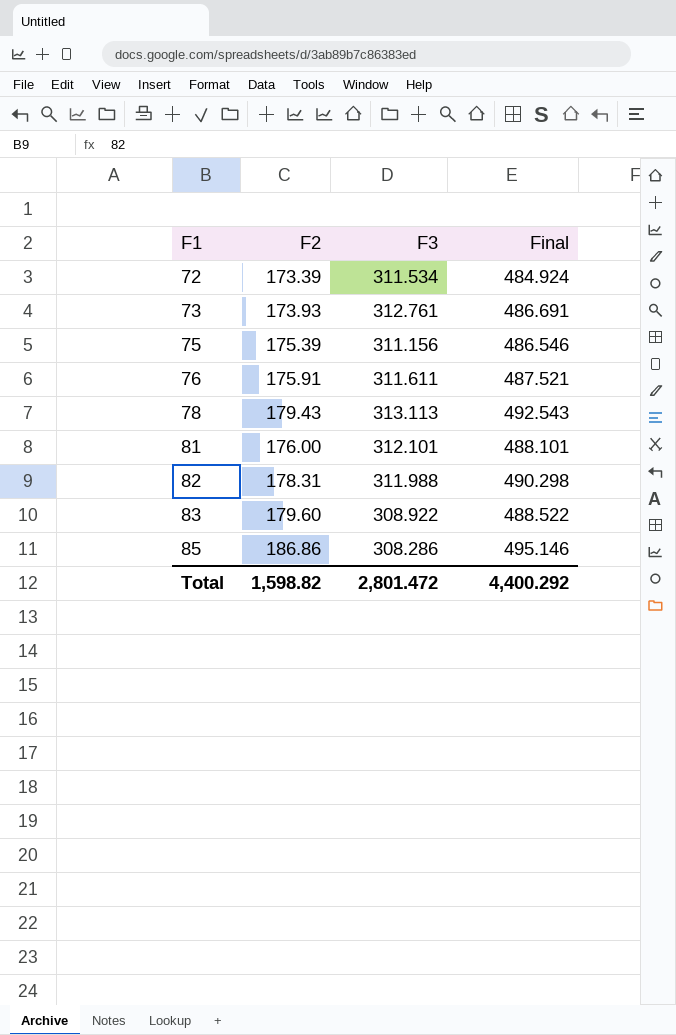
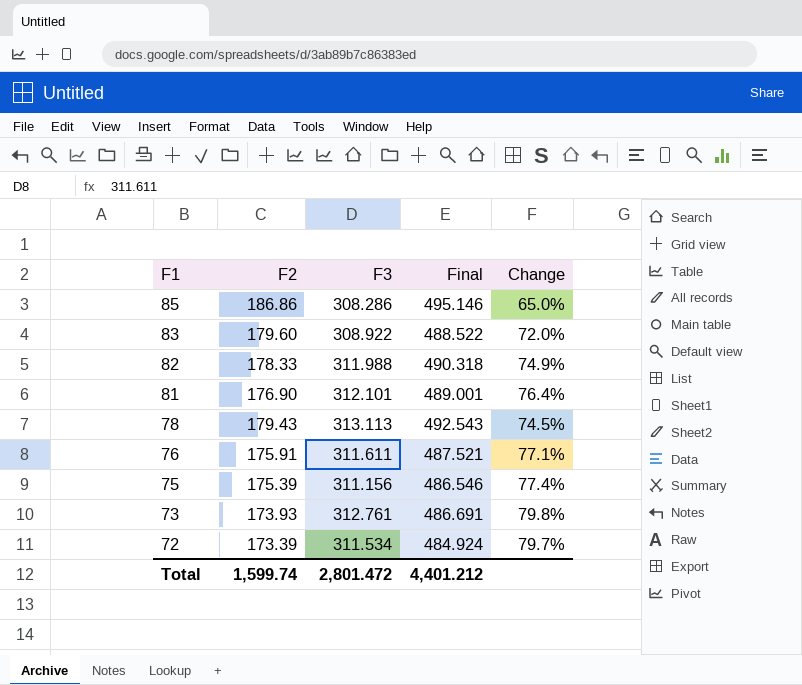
row order: F1 ascending -> F1 descending
column Change | formula: none -> ([F3] - [F2]) / [F2]
82 | F2: 178.31 -> 178.33
82 | Final: 490.298 -> 490.318
81 | F2: 176.00 -> 176.90
81 | Final: 488.101 -> 489.001
Total | F2: 1,598.82 -> 1,599.74
Total | Final: 4,400.292 -> 4,401.212

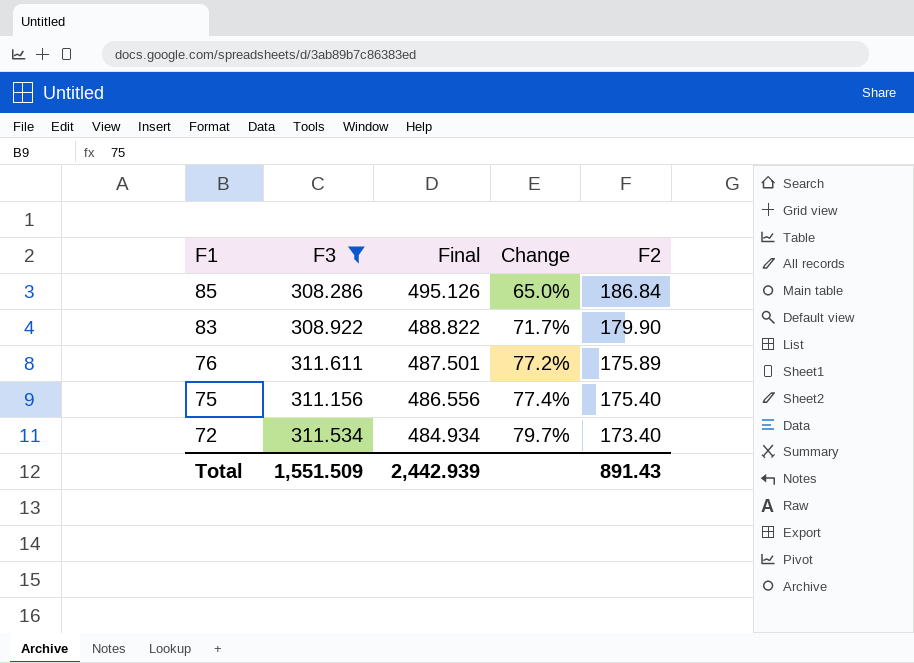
filter: none -> F3 <= 311.611
column F2 | position: 2 -> 5
85 | Final: 495.146 -> 495.126
85 | F2: 186.86 -> 186.84
83 | Final: 488.522 -> 488.822
83 | Change: 72.0% -> 71.7%
83 | F2: 179.60 -> 179.90
76 | Final: 487.521 -> 487.501
76 | Change: 77.1% -> 77.2%
76 | F2: 175.91 -> 175.89
75 | Final: 486.546 -> 486.556
75 | F2: 175.39 -> 175.40
72 | Final: 484.924 -> 484.934
72 | F2: 173.39 -> 173.40
Total | F3: 2,801.472 -> 1,551.509
Total | Final: 4,401.212 -> 2,442.939
Total | F2: 1,599.74 -> 891.43

